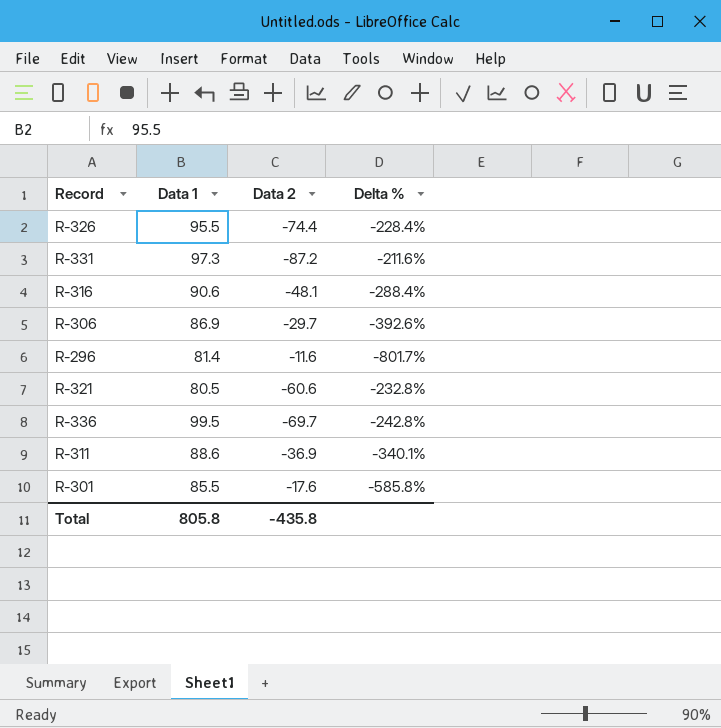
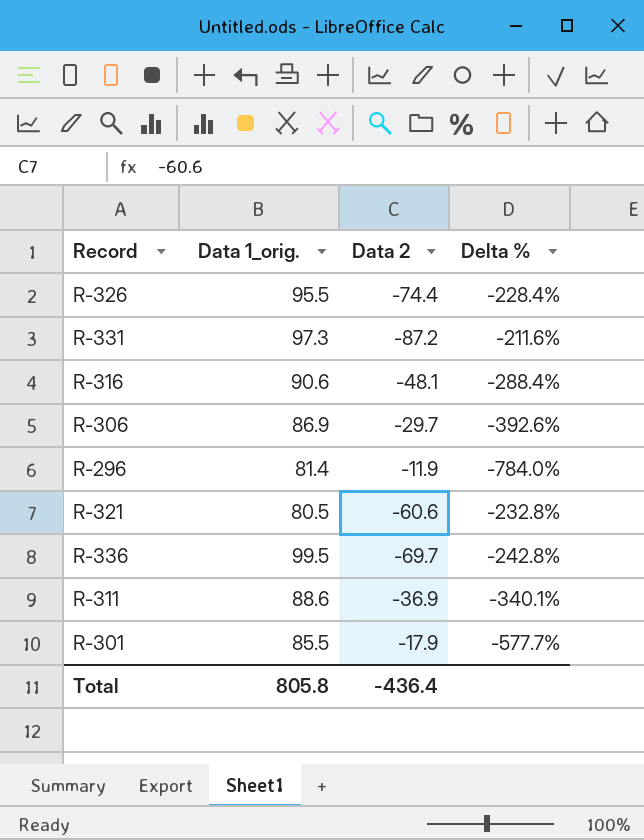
column name: Data 1 -> Data 1_orig.
R-296 | Data 2: -11.6 -> -11.9
R-296 | Delta %: -801.7% -> -784.0%
R-301 | Data 2: -17.6 -> -17.9
R-301 | Delta %: -585.8% -> -577.7%
Total | Data 2: -435.8 -> -436.4

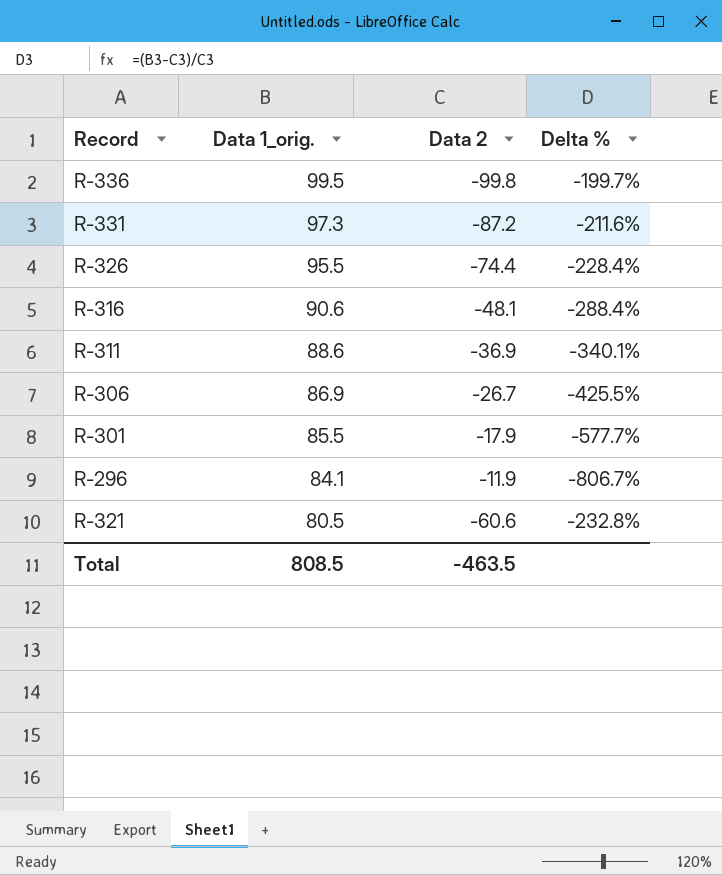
row order: none -> Data 1_orig. descending
R-336 | Data 2: -69.7 -> -99.8
R-336 | Delta %: -242.8% -> -199.7%
R-306 | Data 2: -29.7 -> -26.7
R-306 | Delta %: -392.6% -> -425.5%
R-296 | Data 1_orig.: 81.4 -> 84.1
R-296 | Delta %: -784.0% -> -806.7%
Total | Data 1_orig.: 805.8 -> 808.5
Total | Data 2: -436.4 -> -463.5

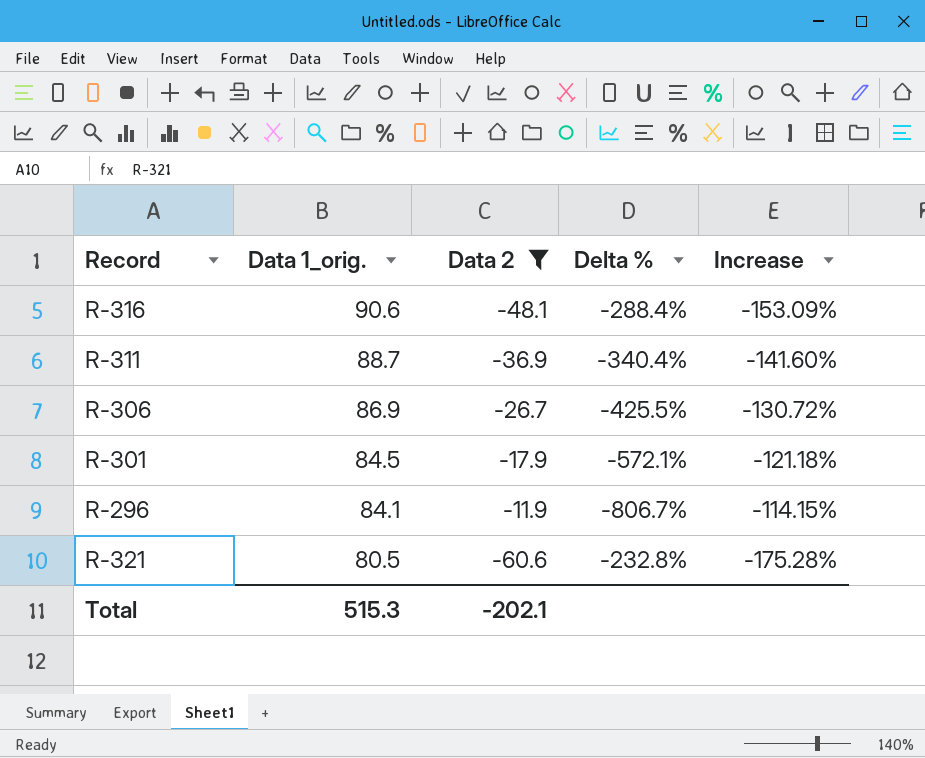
filter: none -> Data 2 >= -60.6
column Increase | formula: none -> ([Data 2] - [Data 1_orig.]) / [Data 1_orig.]
R-311 | Data 1_orig.: 88.6 -> 88.7
R-311 | Delta %: -340.1% -> -340.4%
R-301 | Data 1_orig.: 85.5 -> 84.5
R-301 | Delta %: -577.7% -> -572.1%
Total | Data 1_orig.: 808.5 -> 515.3
Total | Data 2: -463.5 -> -202.1

